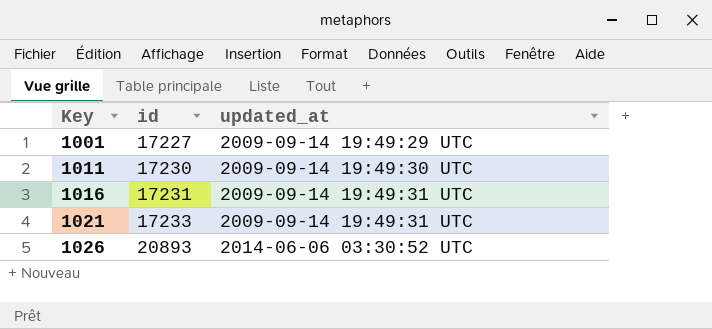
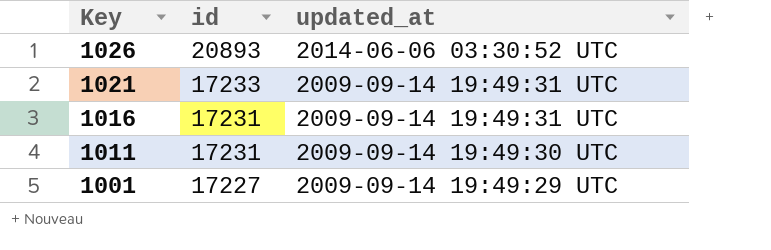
row order: Key ascending -> Key descending
1011 | id: 17230 -> 17231

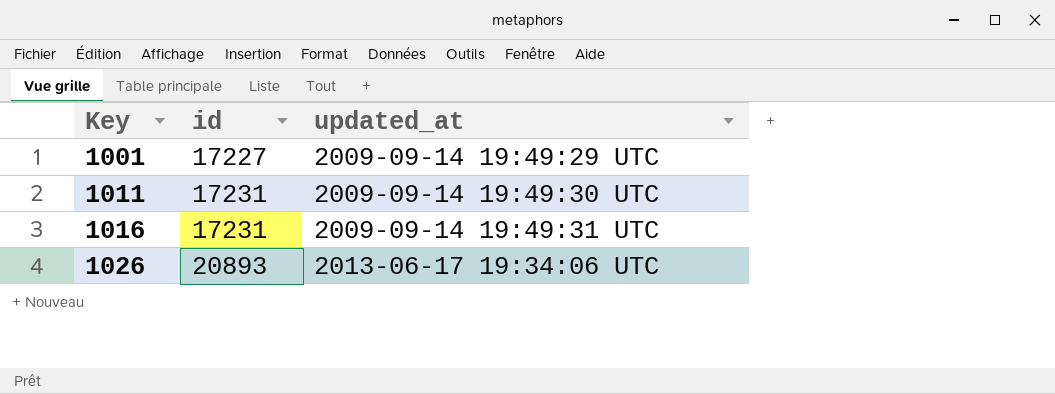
row order: Key descending -> Key ascending
row 1021: 17233 | 2009-09-14 19:49:31 UTC -> none
1026 | updated_at: 2014-06-06 03:30:52 UTC -> 2013-06-17 19:34:06 UTC

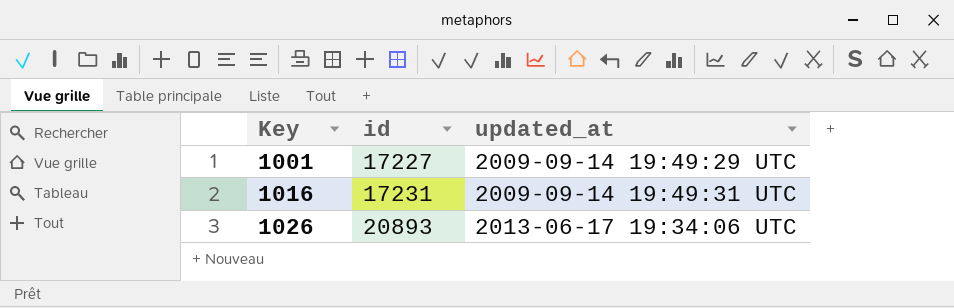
row 1011: 17231 | 2009-09-14 19:49:30 UTC -> none

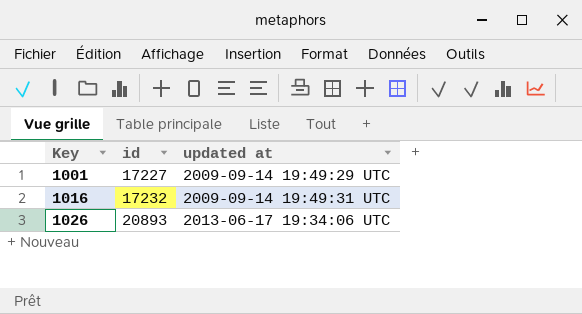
column name: updated_at -> updated at
1016 | id: 17231 -> 17232

